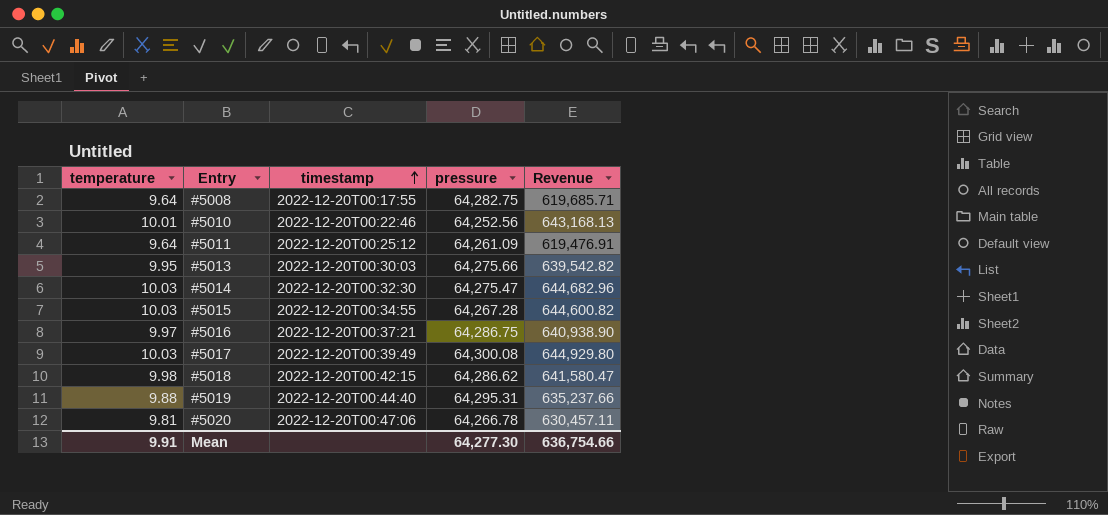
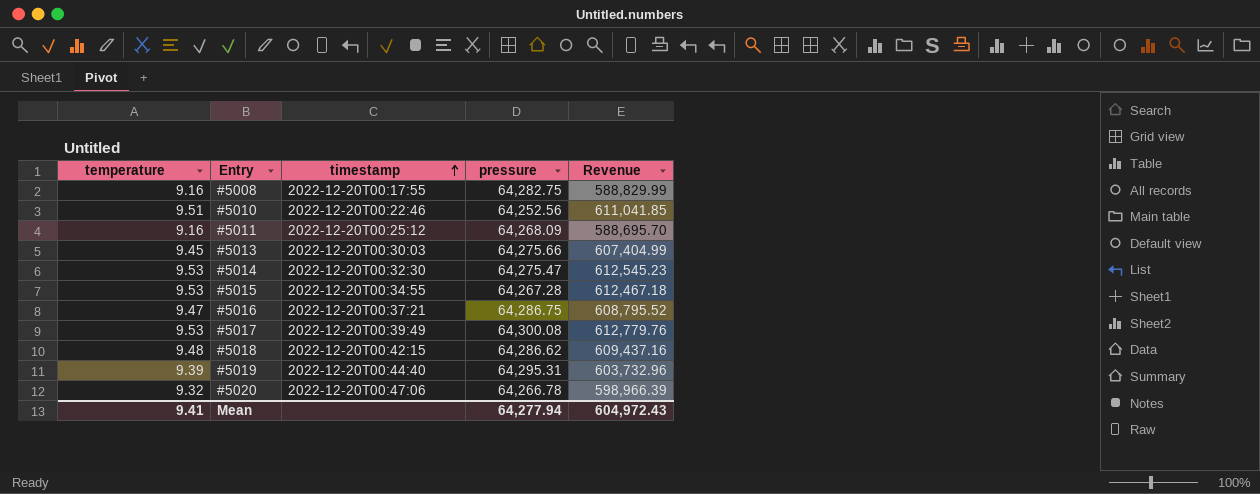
#5008 | temperature: 9.64 -> 9.16
#5008 | Revenue: 619,685.71 -> 588,829.99
#5010 | temperature: 10.01 -> 9.51
#5010 | Revenue: 643,168.13 -> 611,041.85
#5011 | temperature: 9.64 -> 9.16
#5011 | pressure: 64,261.09 -> 64,268.09
#5011 | Revenue: 619,476.91 -> 588,695.70
#5013 | temperature: 9.95 -> 9.45
#5013 | Revenue: 639,542.82 -> 607,404.99
#5014 | temperature: 10.03 -> 9.53
#5014 | Revenue: 644,682.96 -> 612,545.23
#5015 | temperature: 10.03 -> 9.53
#5015 | Revenue: 644,600.82 -> 612,467.18
#5016 | temperature: 9.97 -> 9.47
#5016 | Revenue: 640,938.90 -> 608,795.52
#5017 | temperature: 10.03 -> 9.53
#5017 | Revenue: 644,929.80 -> 612,779.76
#5018 | temperature: 9.98 -> 9.48
#5018 | Revenue: 641,580.47 -> 609,437.16
#5019 | temperature: 9.88 -> 9.39
#5019 | Revenue: 635,237.66 -> 603,732.96
#5020 | temperature: 9.81 -> 9.32
#5020 | Revenue: 630,457.11 -> 598,966.39
Mean | temperature: 9.91 -> 9.41
Mean | pressure: 64,277.30 -> 64,277.94
Mean | Revenue: 636,754.66 -> 604,972.43

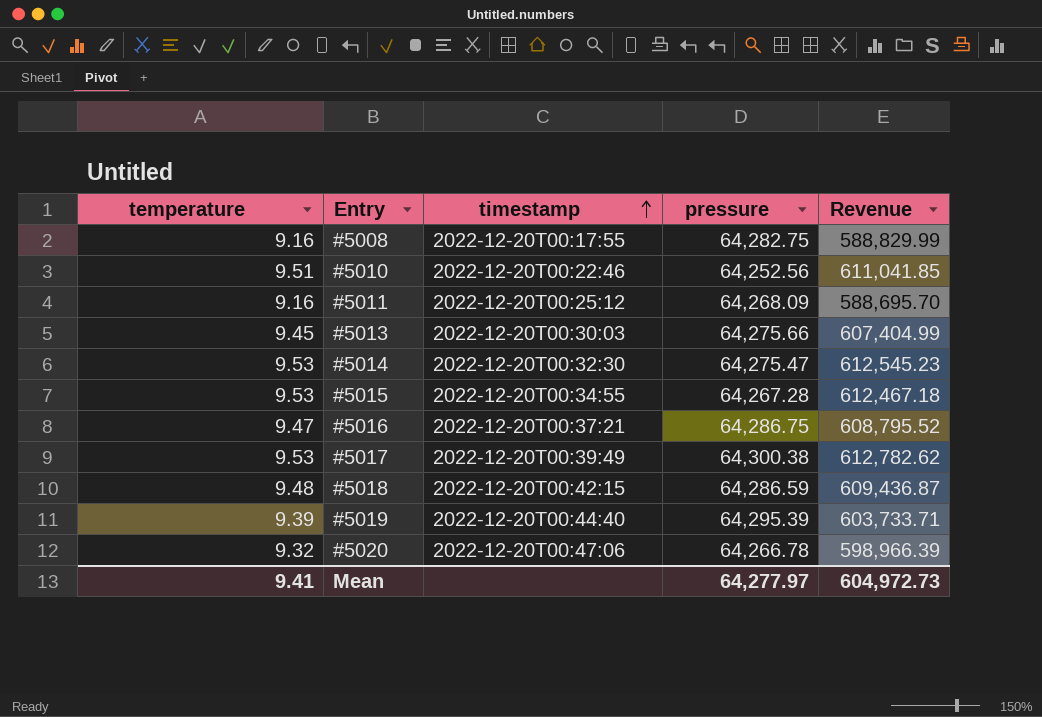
#5017 | pressure: 64,300.08 -> 64,300.38
#5017 | Revenue: 612,779.76 -> 612,782.62
#5018 | pressure: 64,286.62 -> 64,286.59
#5018 | Revenue: 609,437.16 -> 609,436.87
#5019 | pressure: 64,295.31 -> 64,295.39
#5019 | Revenue: 603,732.96 -> 603,733.71
Mean | pressure: 64,277.94 -> 64,277.97
Mean | Revenue: 604,972.43 -> 604,972.73

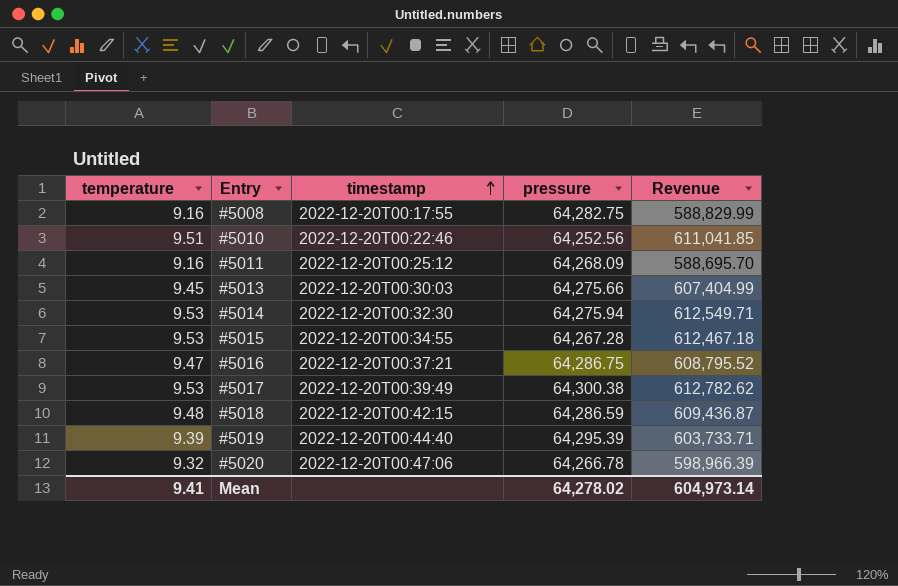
#5014 | pressure: 64,275.47 -> 64,275.94
#5014 | Revenue: 612,545.23 -> 612,549.71
Mean | pressure: 64,277.97 -> 64,278.02
Mean | Revenue: 604,972.73 -> 604,973.14

